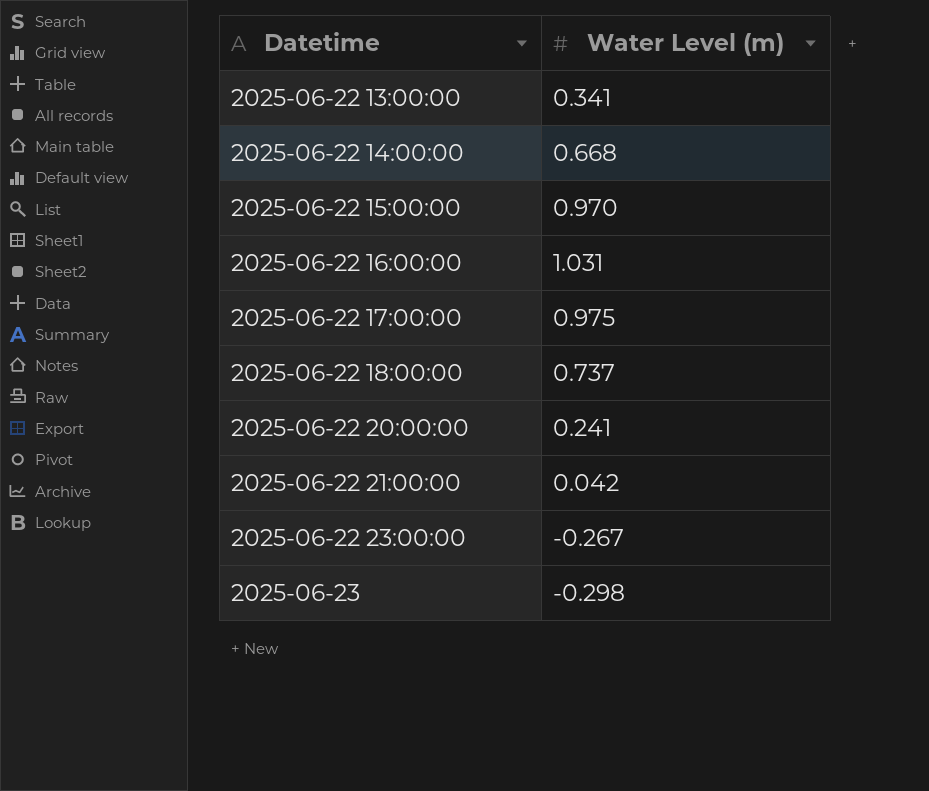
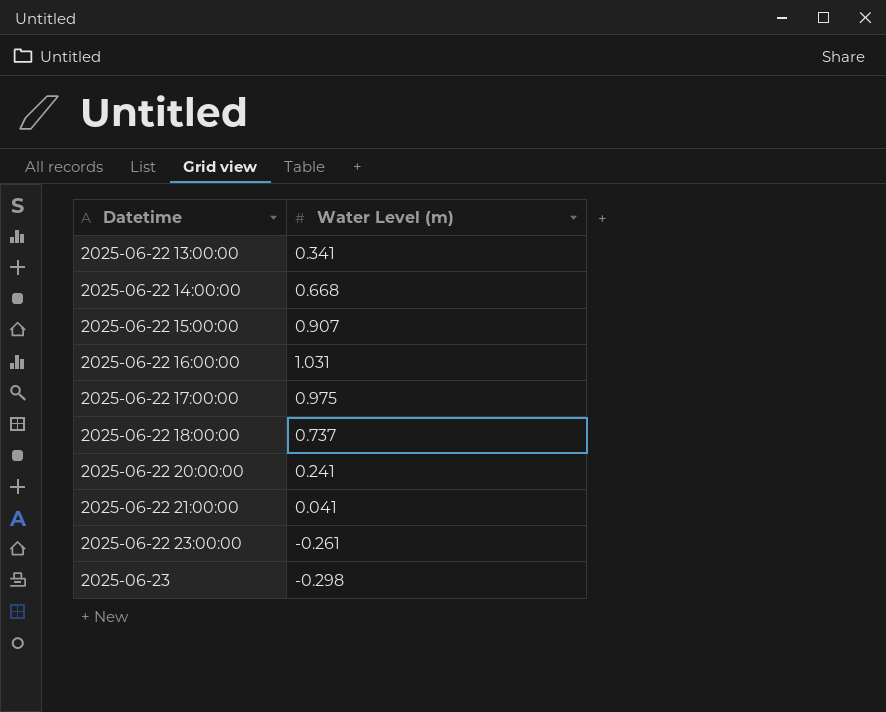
2025-06-22 15:00:00 | Water Level (m): 0.970 -> 0.907
2025-06-22 21:00:00 | Water Level (m): 0.042 -> 0.041
2025-06-22 23:00:00 | Water Level (m): -0.267 -> -0.261

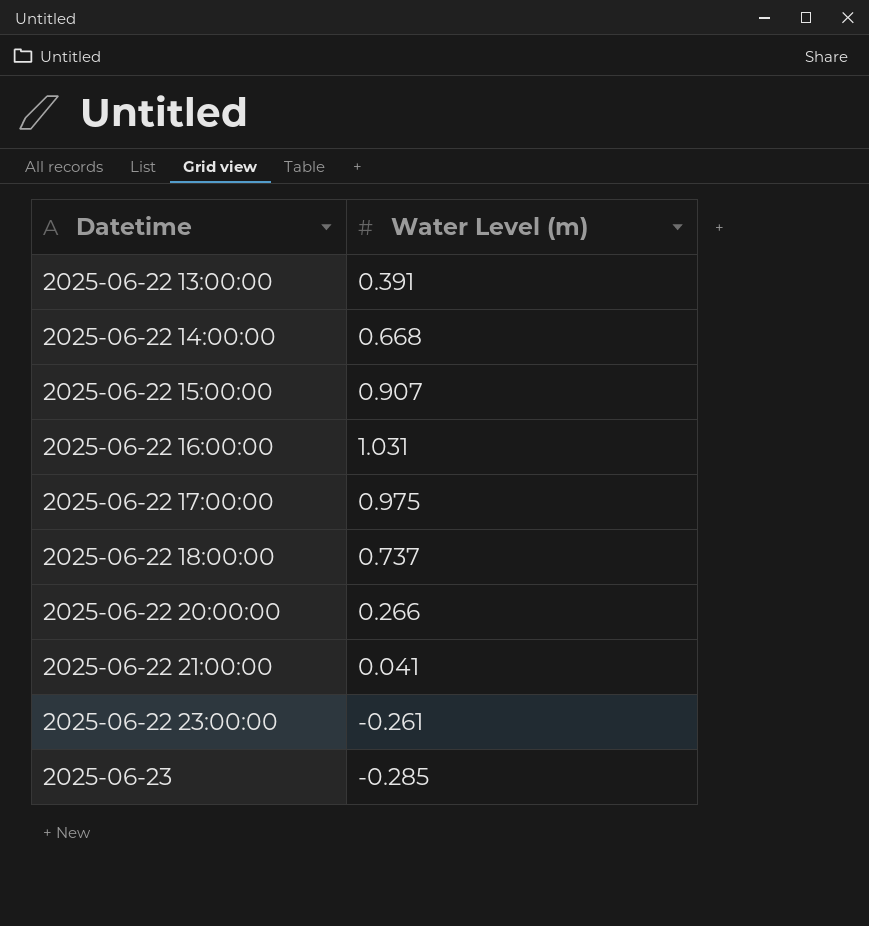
2025-06-22 13:00:00 | Water Level (m): 0.341 -> 0.391
2025-06-22 20:00:00 | Water Level (m): 0.241 -> 0.266
2025-06-23 | Water Level (m): -0.298 -> -0.285

